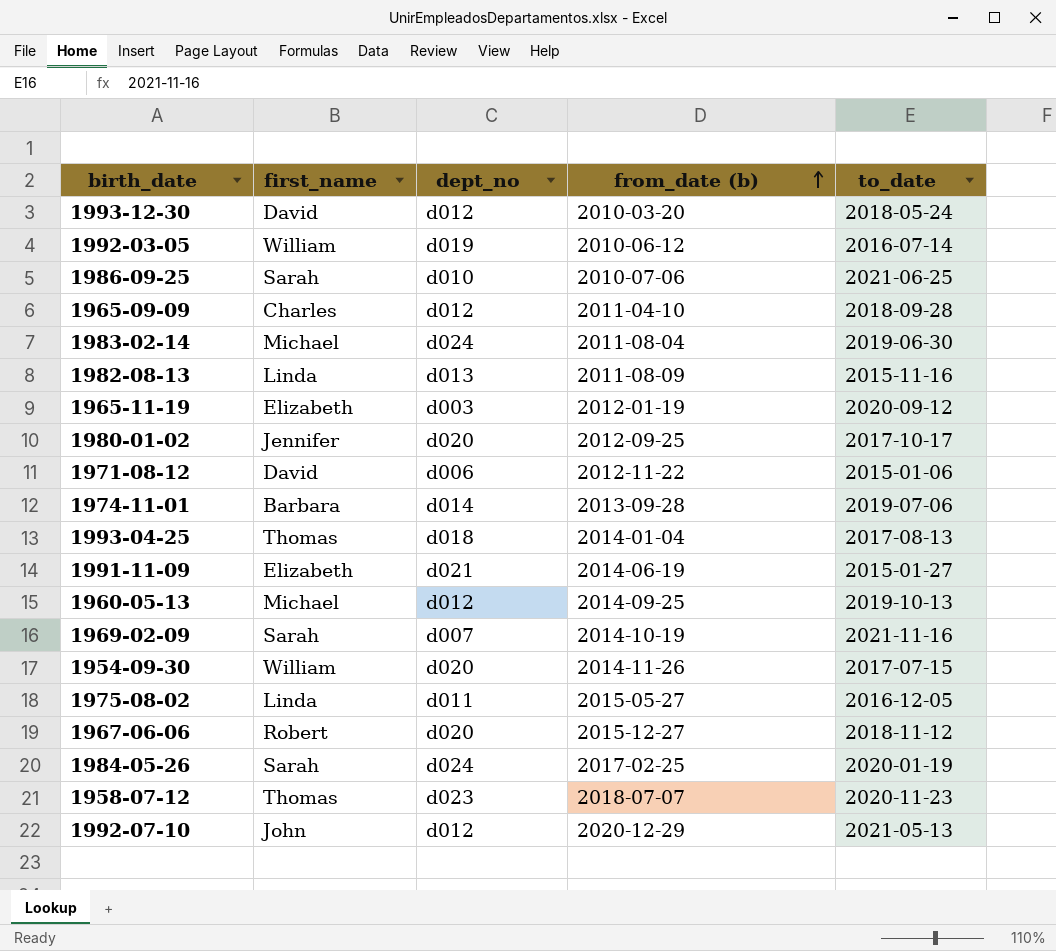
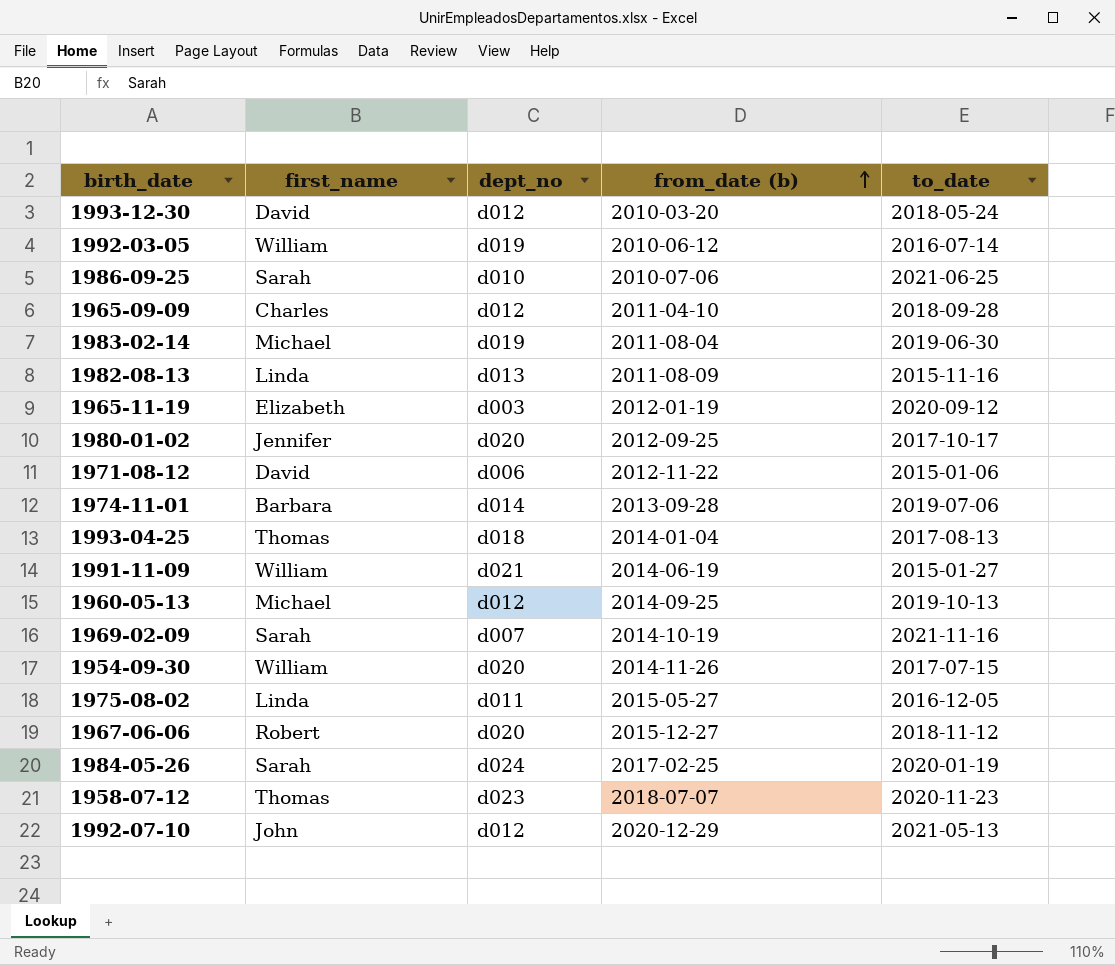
1983-02-14 | dept_no: d024 -> d019
1991-11-09 | first_name: Elizabeth -> William

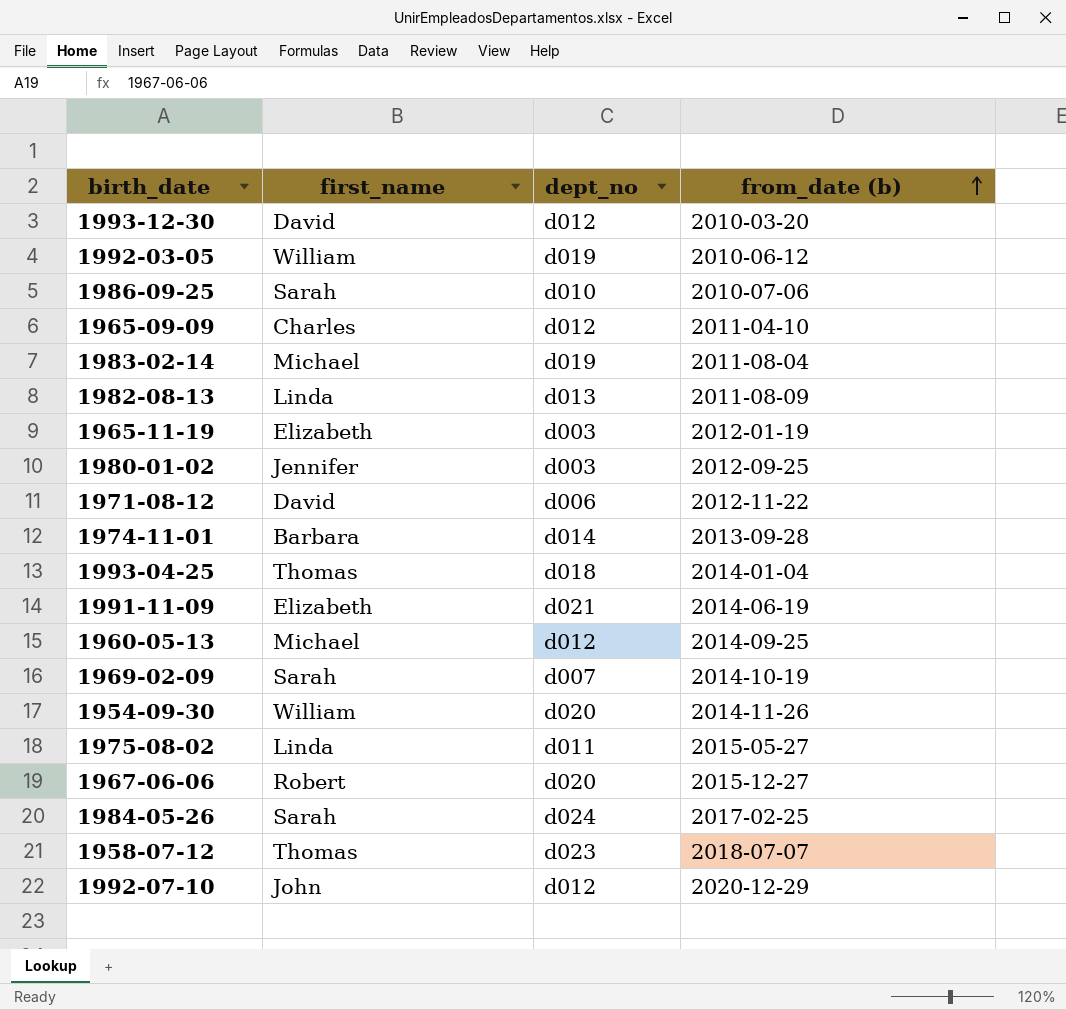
column to_date | position: 5 -> none
1980-01-02 | dept_no: d020 -> d003
1991-11-09 | first_name: William -> Elizabeth

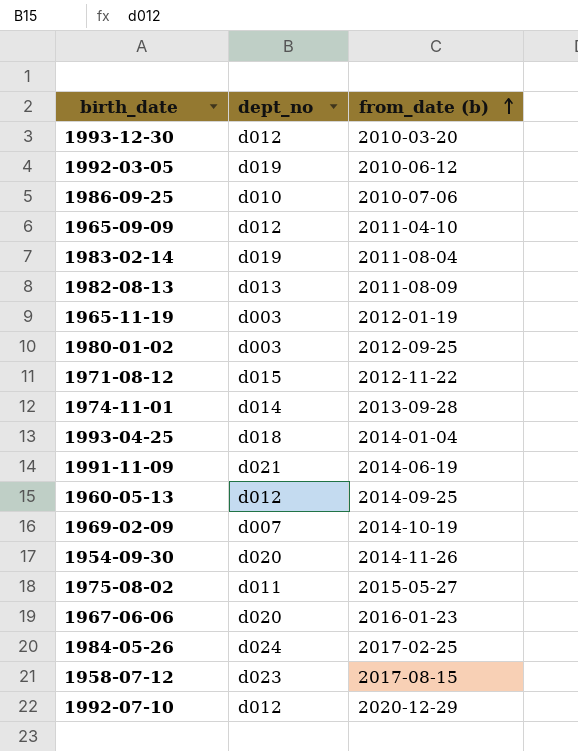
column first_name | position: 2 -> none
1971-08-12 | dept_no: d006 -> d015
1967-06-06 | from_date (b): 2015-12-27 -> 2016-01-23
1958-07-12 | from_date (b): 2018-07-07 -> 2017-08-15

